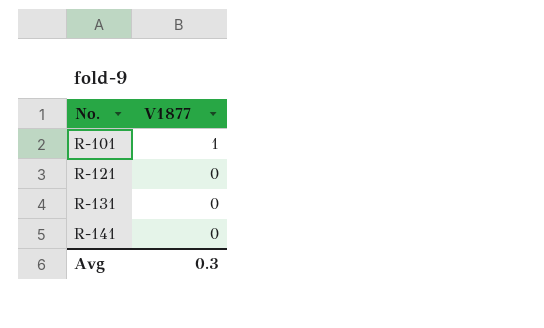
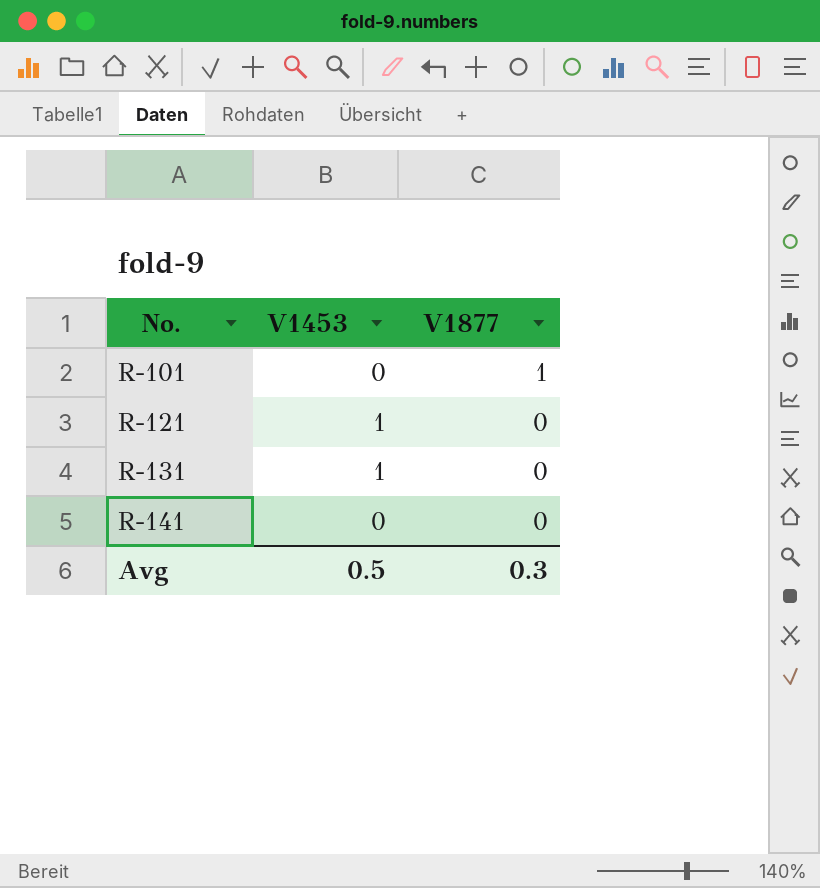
column V1453 | position: none -> 2

